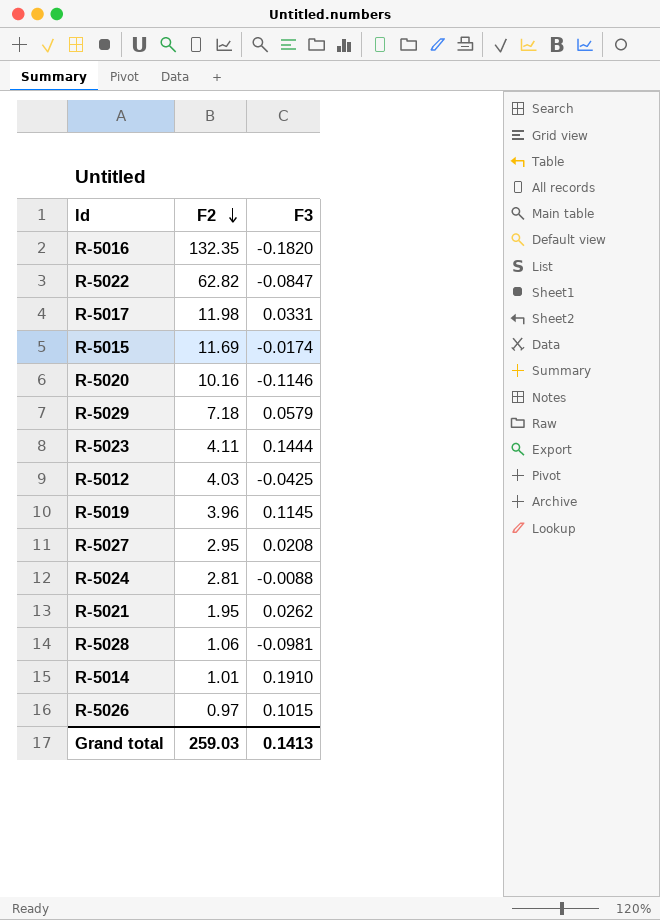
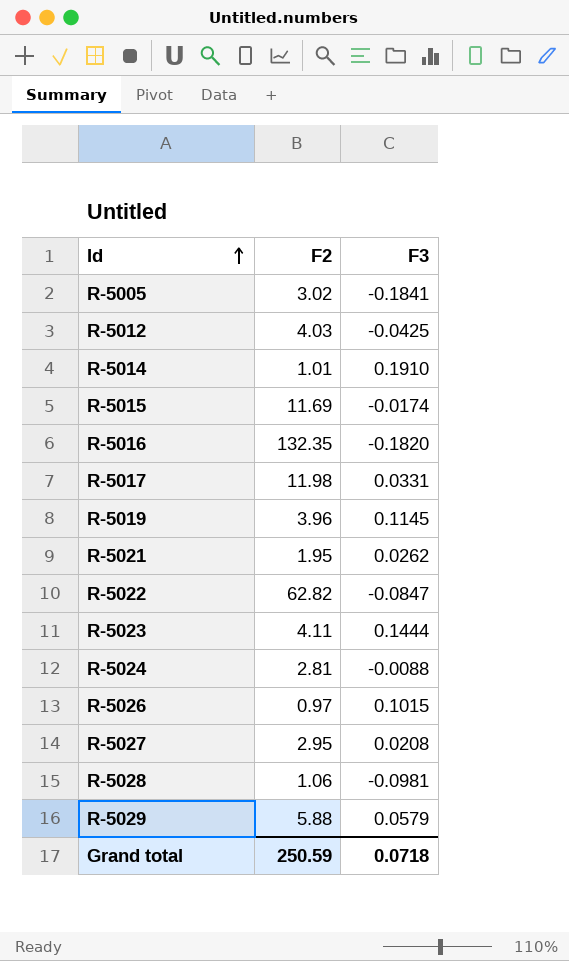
row order: F2 descending -> Id ascending
row R-5020: 10.16 | -0.1146 -> none
row R-5005: none -> 3.02 | -0.1841
R-5029 | F2: 7.18 -> 5.88
Grand total | F2: 259.03 -> 250.59
Grand total | F3: 0.1413 -> 0.0718

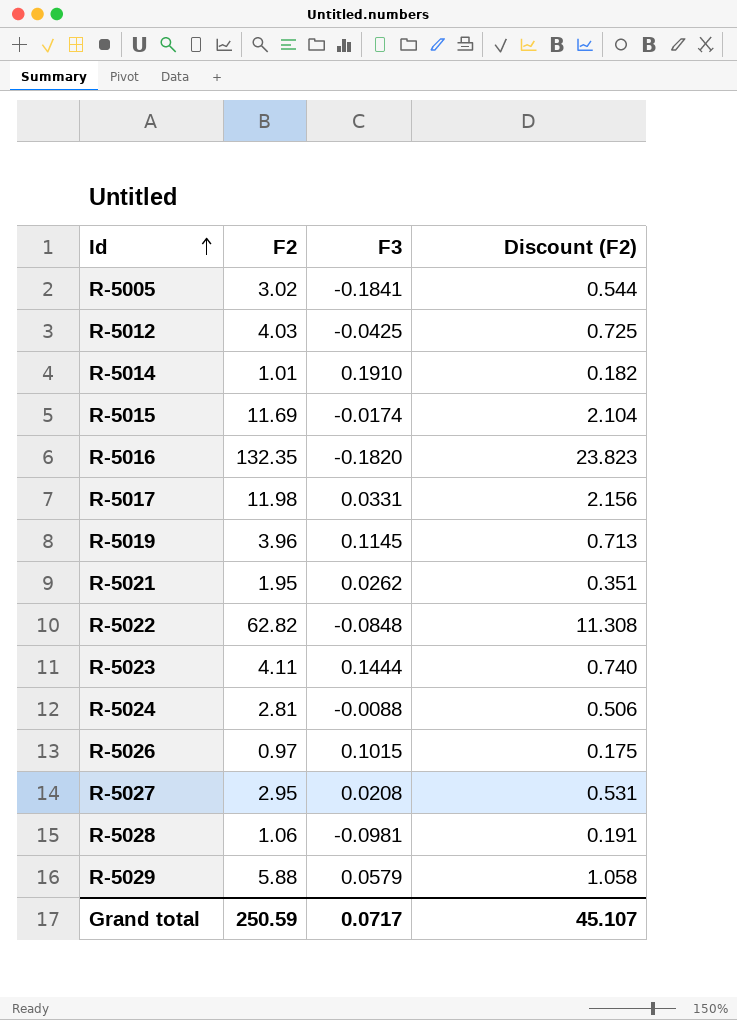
column Discount (F2) | formula: none -> [F2] * 0.18
R-5022 | F3: -0.0847 -> -0.0848
Grand total | F3: 0.0718 -> 0.0717

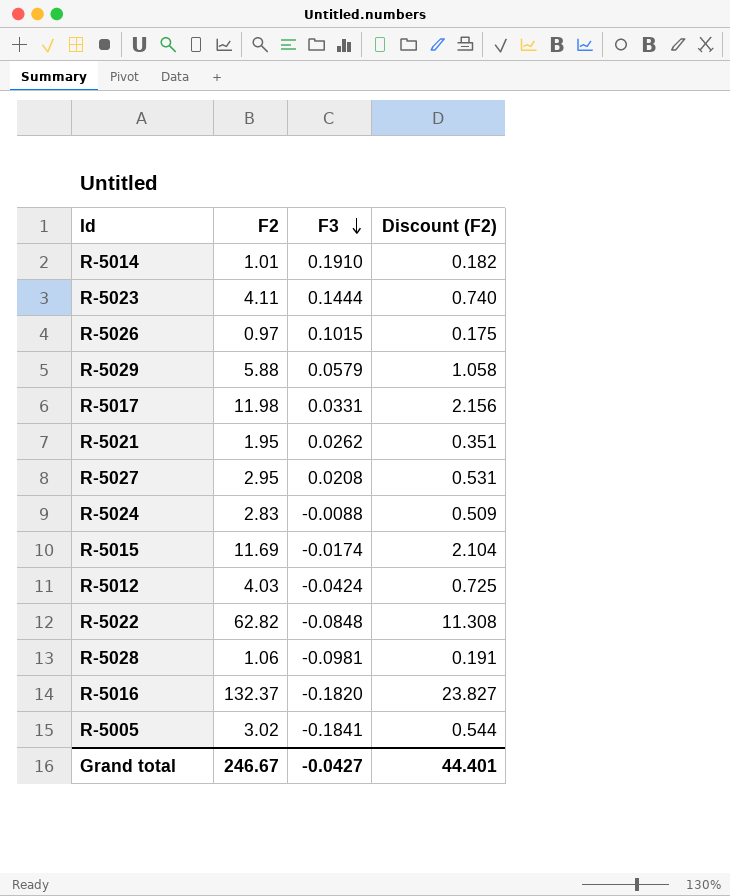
row order: Id ascending -> F3 descending
row R-5019: 3.96 | 0.1145 | 0.713 -> none
R-5024 | F2: 2.81 -> 2.83
R-5024 | Discount (F2): 0.506 -> 0.509
R-5012 | F3: -0.0425 -> -0.0424
R-5016 | F2: 132.35 -> 132.37
R-5016 | Discount (F2): 23.823 -> 23.827
Grand total | F2: 250.59 -> 246.67
Grand total | F3: 0.0717 -> -0.0427
Grand total | Discount (F2): 45.107 -> 44.401

